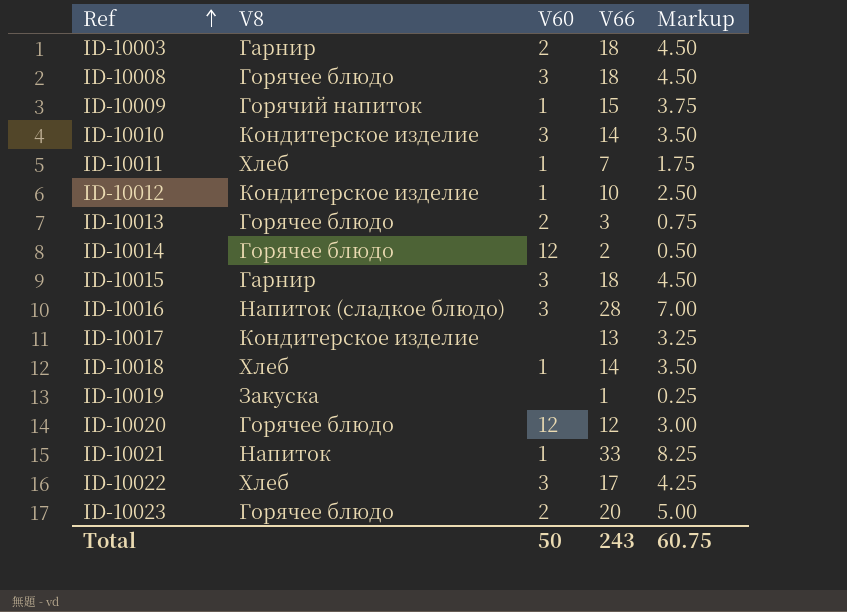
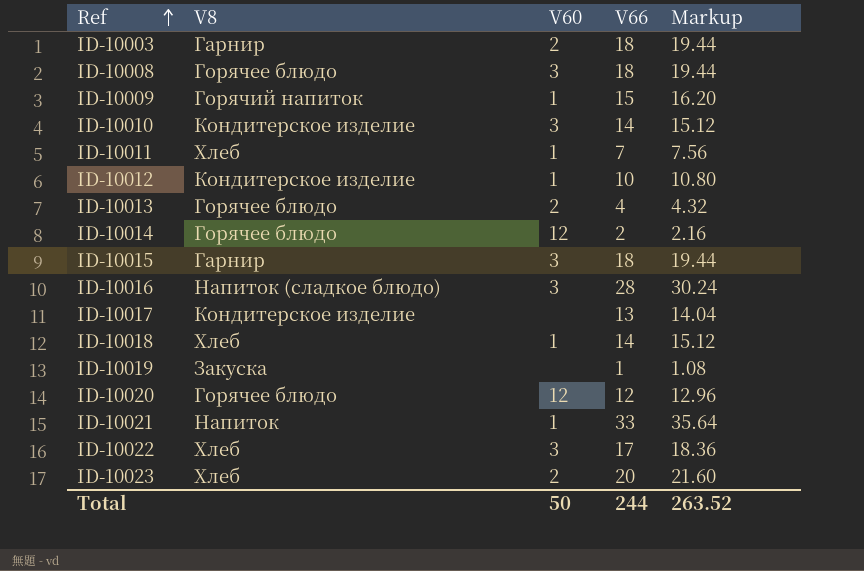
column Markup | formula: [V66] * 0.25 -> [V66] * 1.08
ID-10013 | V66: 3 -> 4
ID-10023 | V8: Горячее блюдо -> Хлеб
Total | V66: 243 -> 244
Total | Markup: 60.75 -> 263.52

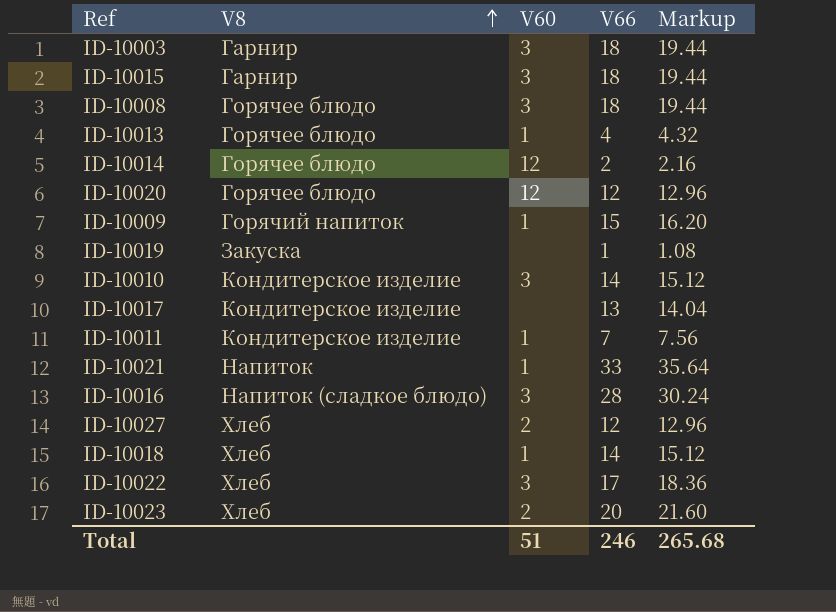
row order: Ref ascending -> V8 ascending
row ID-10012: Кондитерское изделие | 1 | 10 | 10.80 -> none
ID-10003 | V60: 2 -> 3
ID-10013 | V60: 2 -> 1
ID-10011 | V8: Хлеб -> Кондитерское изделие
row ID-10027: none -> Хлеб | 2 | 12 | 12.96
Total | V60: 50 -> 51
Total | V66: 244 -> 246
Total | Markup: 263.52 -> 265.68

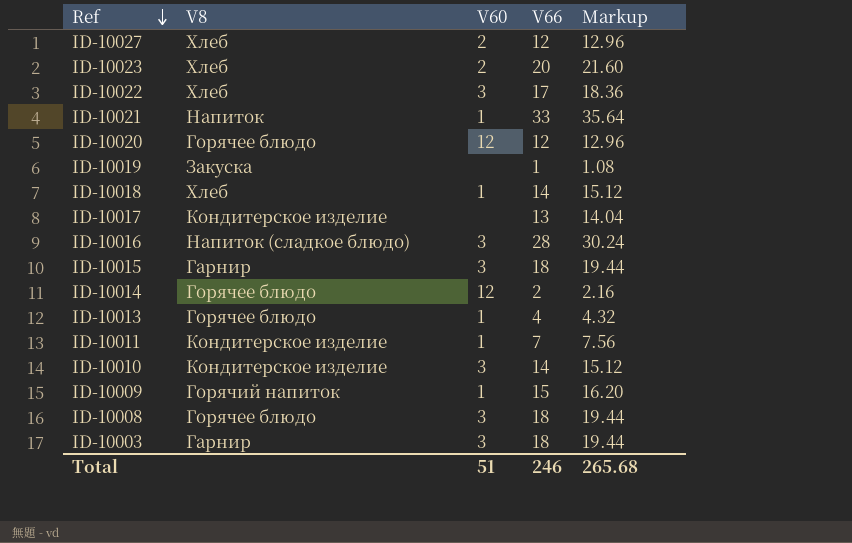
row order: V8 ascending -> Ref descending

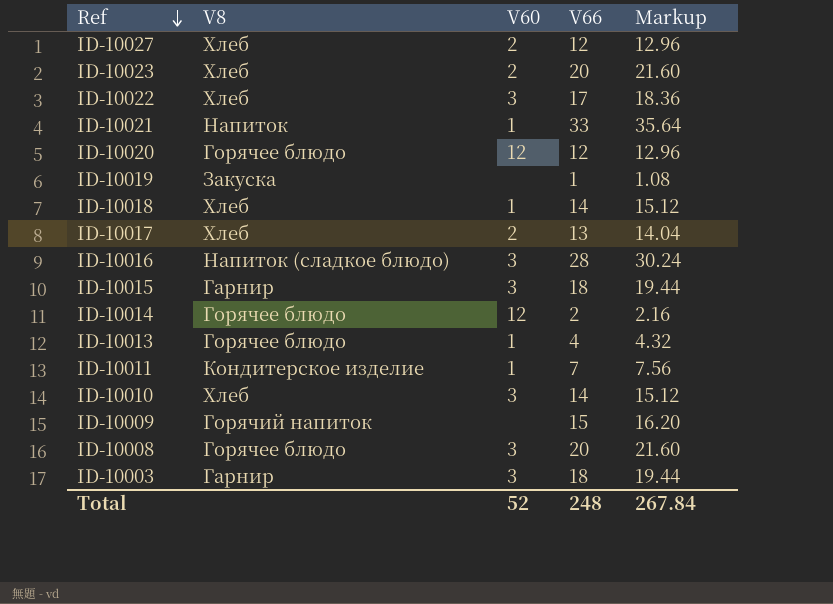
ID-10017 | V8: Кондитерское изделие -> Хлеб
ID-10017 | V60: none -> 2
ID-10010 | V8: Кондитерское изделие -> Хлеб
ID-10009 | V60: 1 -> none
ID-10008 | V66: 18 -> 20
ID-10008 | Markup: 19.44 -> 21.60
Total | V60: 51 -> 52
Total | V66: 246 -> 248
Total | Markup: 265.68 -> 267.84

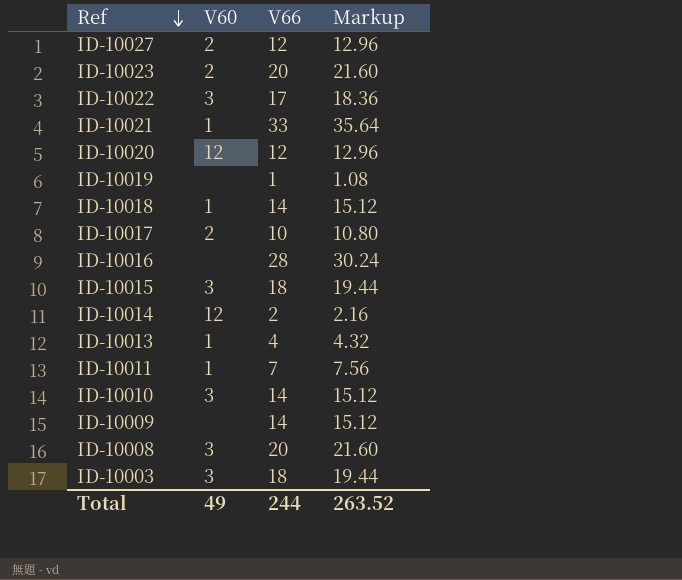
column V8 | position: 2 -> none
ID-10017 | V66: 13 -> 10
ID-10017 | Markup: 14.04 -> 10.80
ID-10016 | V60: 3 -> none
ID-10009 | V66: 15 -> 14
ID-10009 | Markup: 16.20 -> 15.12
Total | V60: 52 -> 49
Total | V66: 248 -> 244
Total | Markup: 267.84 -> 263.52

